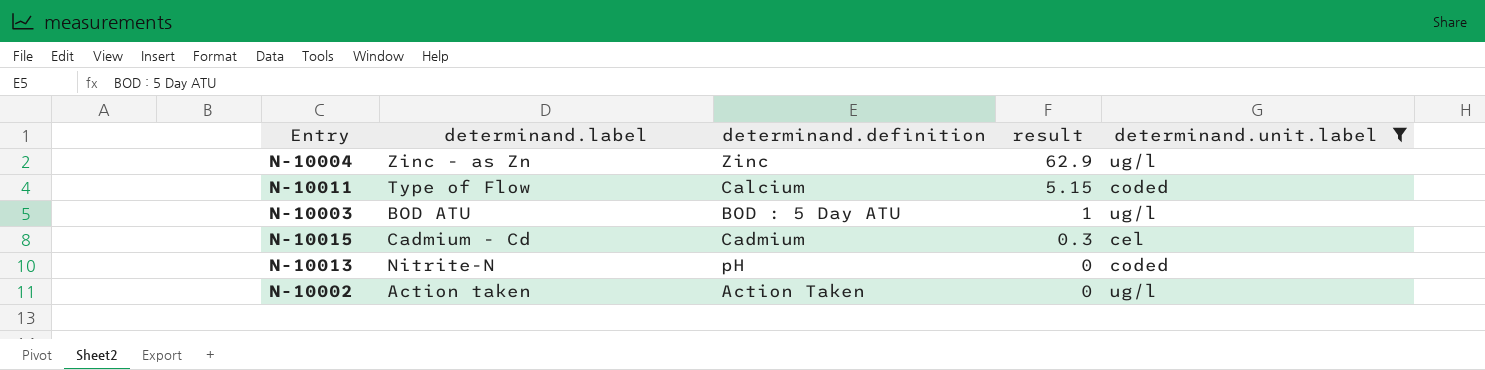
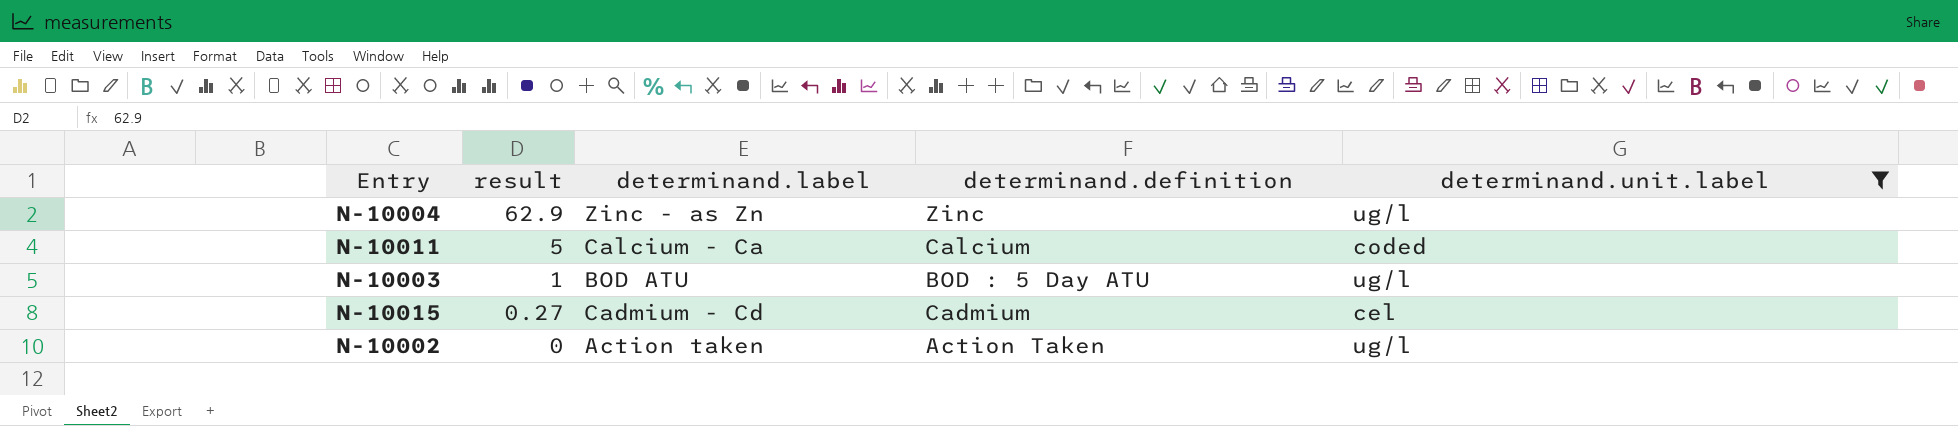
column result | position: 4 -> 2
row N-10013: Nitrite-N | pH | 0 | coded -> none
N-10011 | result: 5.15 -> 5
N-10011 | determinand.label: Type of Flow -> Calcium - Ca
N-10015 | result: 0.3 -> 0.27

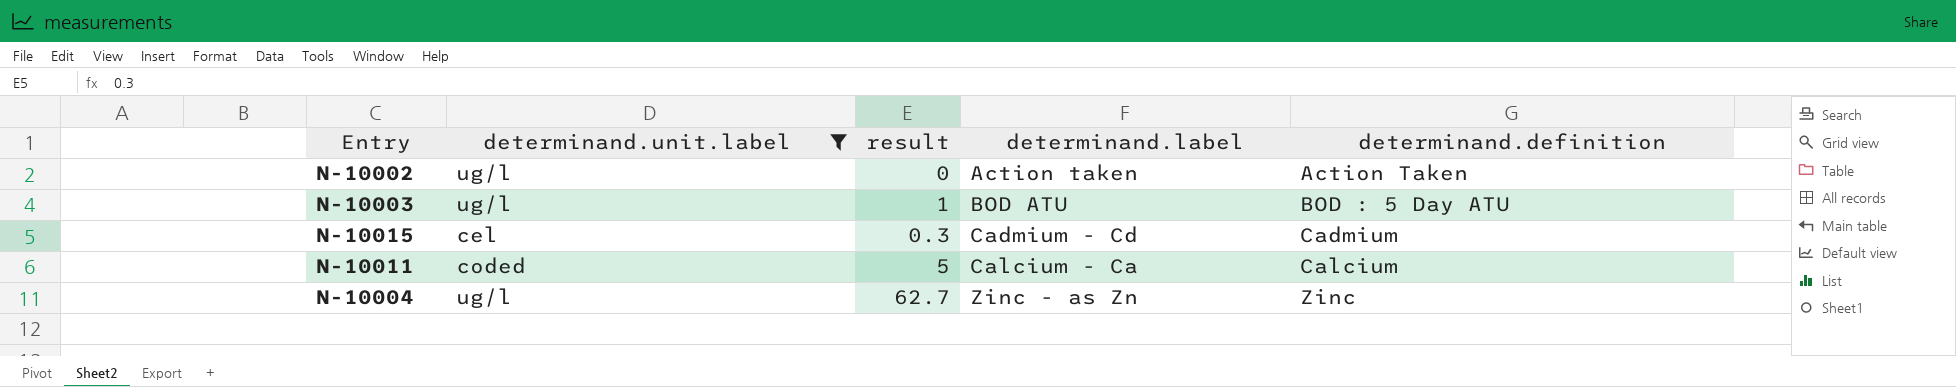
row order: result descending -> determinand.label ascending
column determinand.unit.label | position: 5 -> 2
N-10015 | result: 0.27 -> 0.3
N-10004 | result: 62.9 -> 62.7

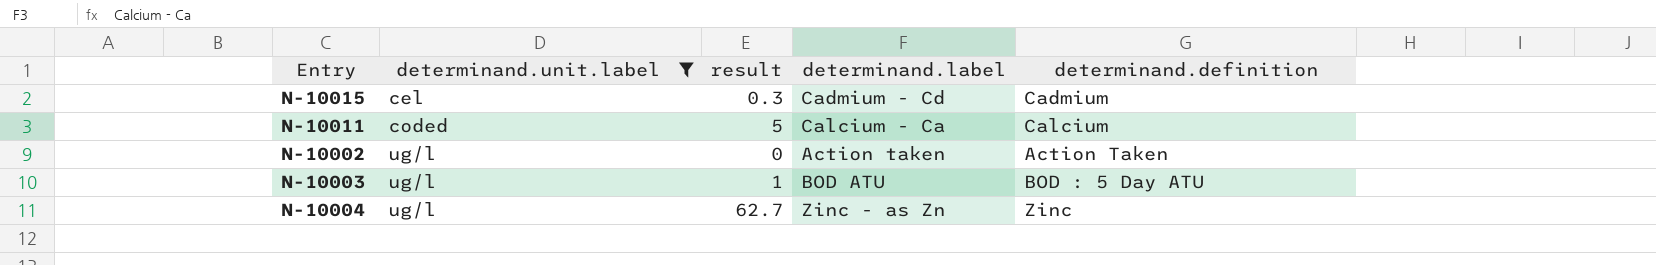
row order: determinand.label ascending -> determinand.unit.label ascending

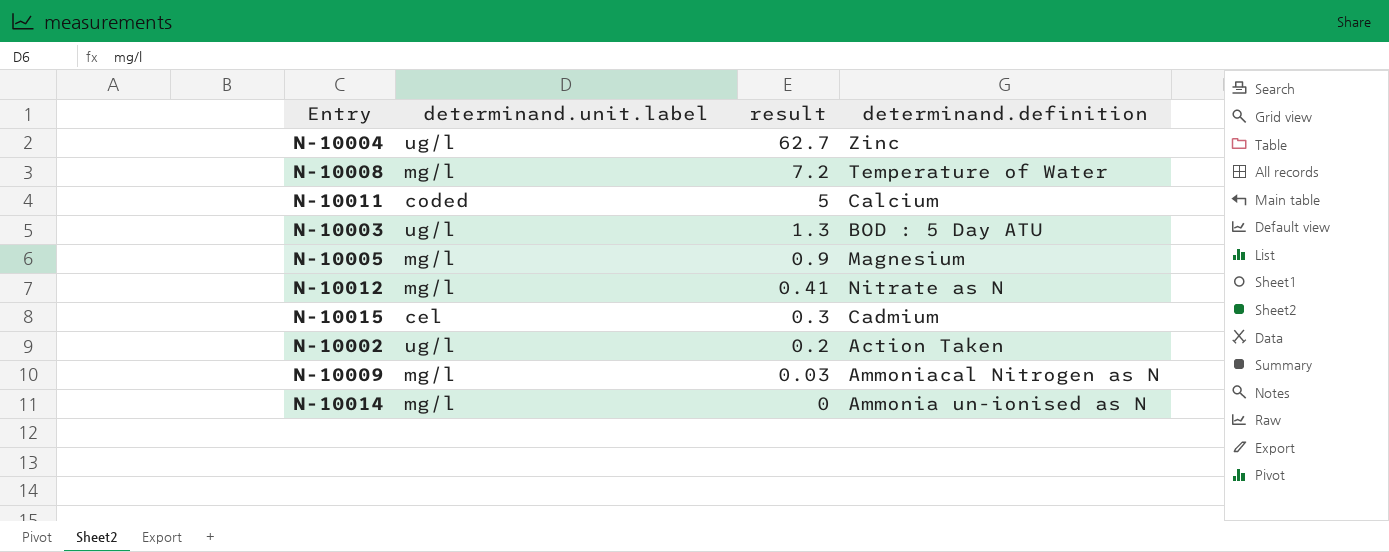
filter: determinand.unit.label != mg/l -> none
row order: determinand.unit.label ascending -> result descending
column determinand.label | position: 4 -> none
N-10003 | result: 1 -> 1.3
N-10002 | result: 0 -> 0.2

